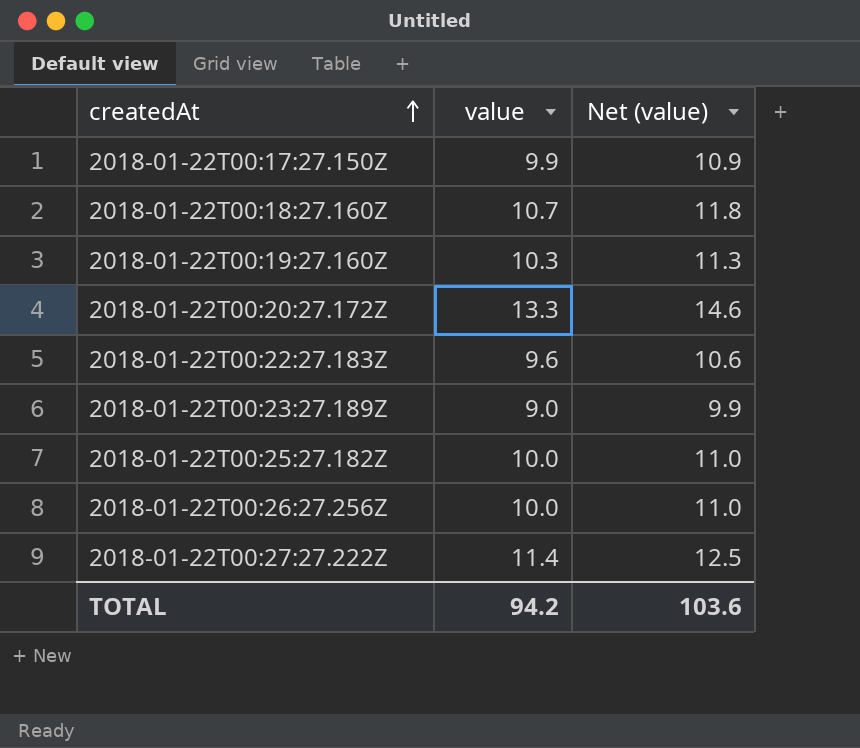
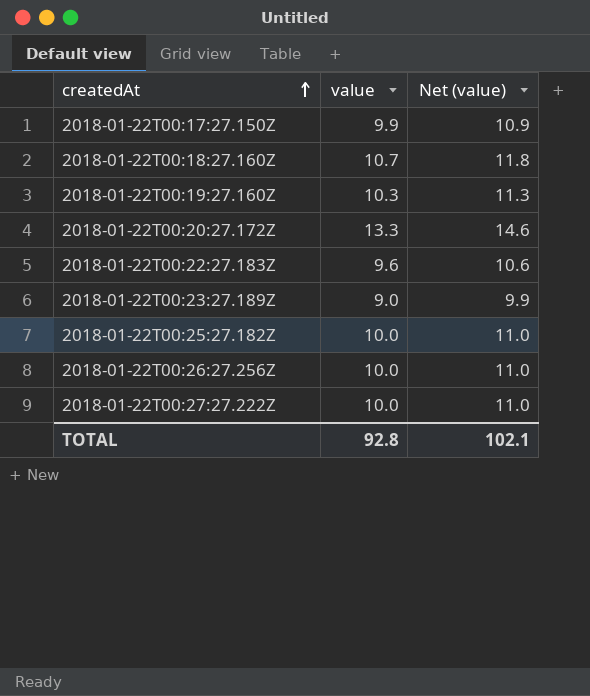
2018-01-22T00:27:27.222Z | value: 11.4 -> 10.0
2018-01-22T00:27:27.222Z | Net (value): 12.5 -> 11.0
TOTAL | value: 94.2 -> 92.8
TOTAL | Net (value): 103.6 -> 102.1

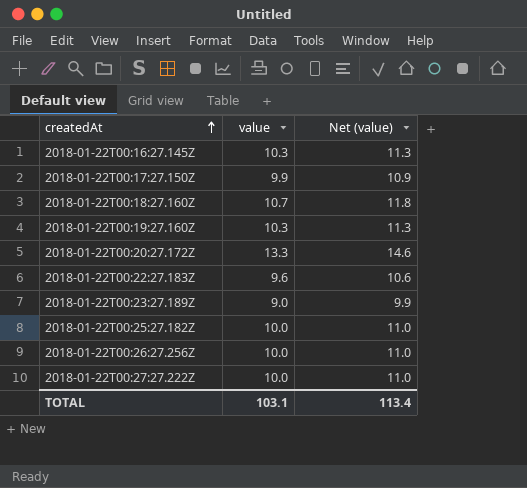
row 2018-01-22T00:16:27.145Z: none -> 10.3 | 11.3
TOTAL | value: 92.8 -> 103.1
TOTAL | Net (value): 102.1 -> 113.4

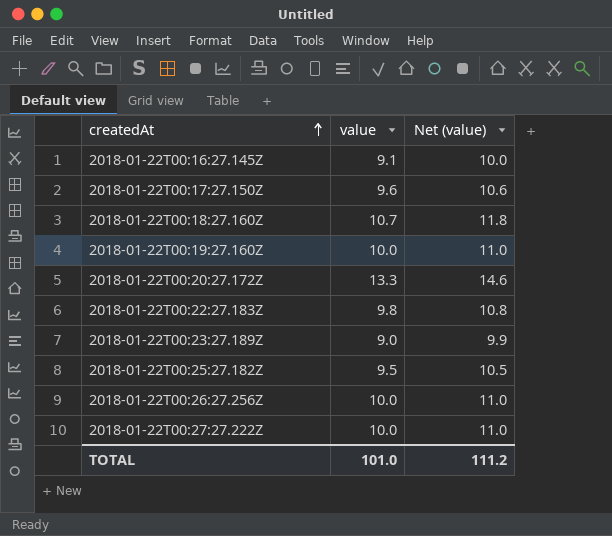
2018-01-22T00:16:27.145Z | value: 10.3 -> 9.1
2018-01-22T00:16:27.145Z | Net (value): 11.3 -> 10.0
2018-01-22T00:17:27.150Z | value: 9.9 -> 9.6
2018-01-22T00:17:27.150Z | Net (value): 10.9 -> 10.6
2018-01-22T00:19:27.160Z | value: 10.3 -> 10.0
2018-01-22T00:19:27.160Z | Net (value): 11.3 -> 11.0
2018-01-22T00:22:27.183Z | value: 9.6 -> 9.8
2018-01-22T00:22:27.183Z | Net (value): 10.6 -> 10.8
2018-01-22T00:25:27.182Z | value: 10.0 -> 9.5
2018-01-22T00:25:27.182Z | Net (value): 11.0 -> 10.5
TOTAL | value: 103.1 -> 101.0
TOTAL | Net (value): 113.4 -> 111.2

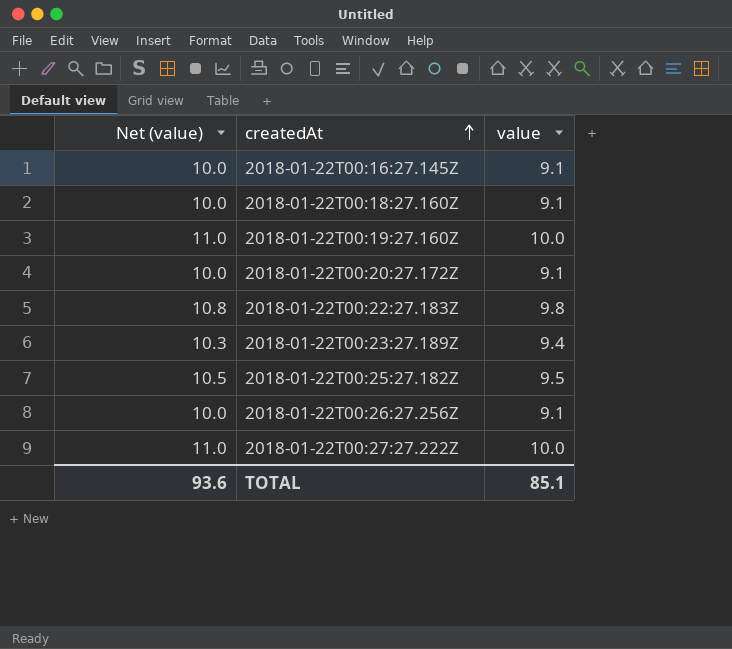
column Net (value) | position: 3 -> 1
row 2018-01-22T00:17:27.150Z: 9.6 | 10.6 -> none
2018-01-22T00:18:27.160Z | Net (value): 11.8 -> 10.0
2018-01-22T00:18:27.160Z | value: 10.7 -> 9.1
2018-01-22T00:20:27.172Z | Net (value): 14.6 -> 10.0
2018-01-22T00:20:27.172Z | value: 13.3 -> 9.1
2018-01-22T00:23:27.189Z | Net (value): 9.9 -> 10.3
2018-01-22T00:23:27.189Z | value: 9.0 -> 9.4
2018-01-22T00:26:27.256Z | Net (value): 11.0 -> 10.0
2018-01-22T00:26:27.256Z | value: 10.0 -> 9.1
TOTAL | Net (value): 111.2 -> 93.6
TOTAL | value: 101.0 -> 85.1

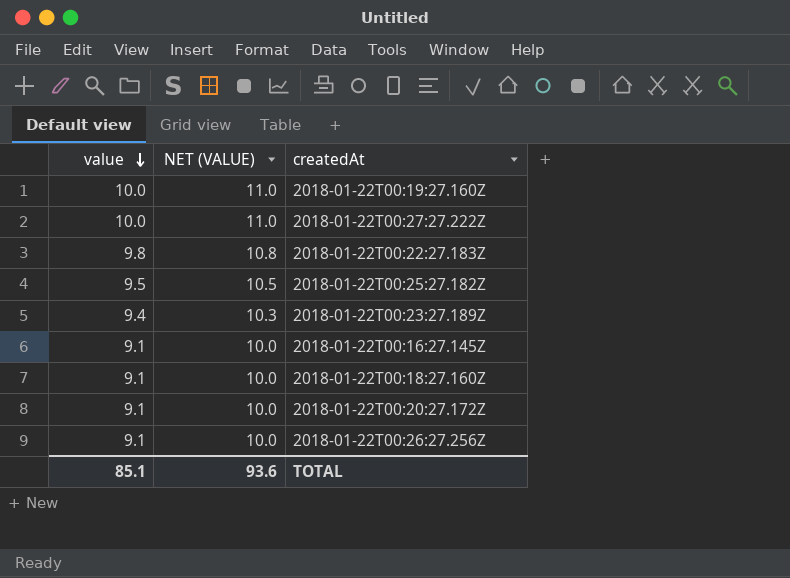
row order: createdAt ascending -> value descending
column value | position: 3 -> 1
column name: Net (value) -> NET (VALUE)

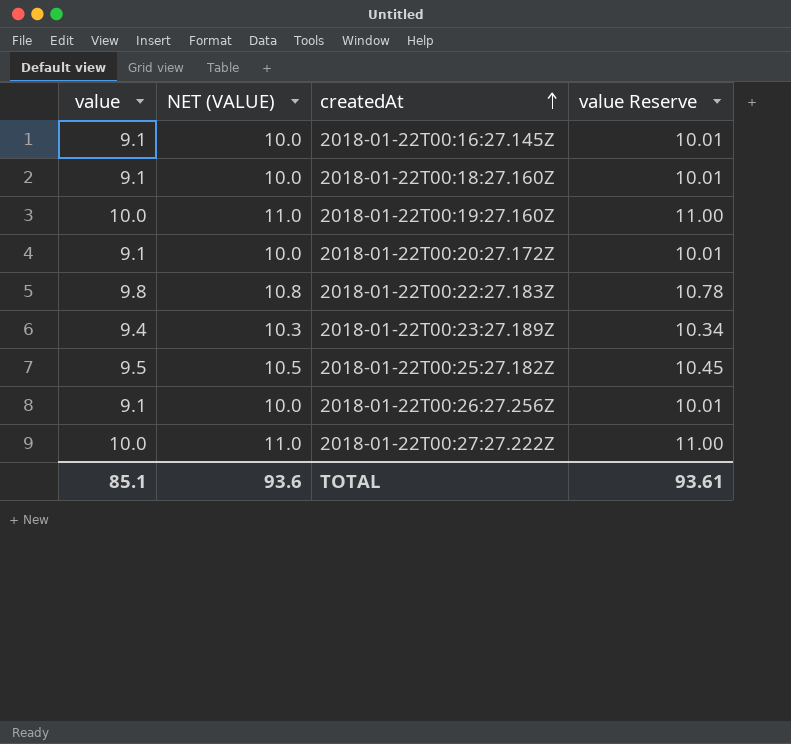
row order: value descending -> createdAt ascending
column value Reserve | formula: none -> [value] * 1.1

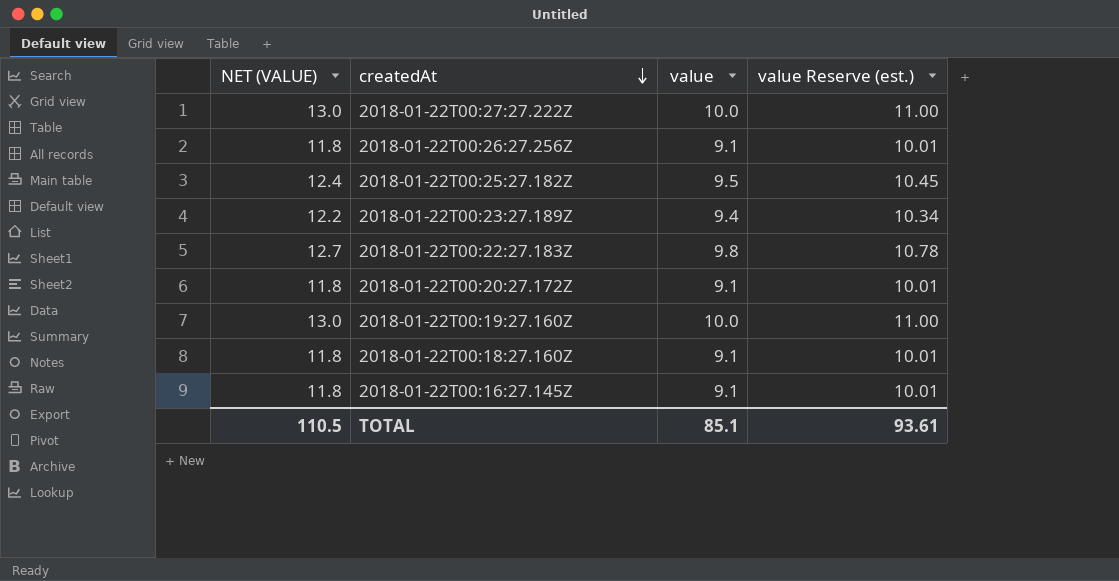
row order: createdAt ascending -> createdAt descending
column NET (VALUE) | formula: [value] * 1.1 -> [value] * 1.3
column value | position: 1 -> 3
column name: value Reserve -> value Reserve (est.)
TOTAL | NET (VALUE): 93.6 -> 110.5

